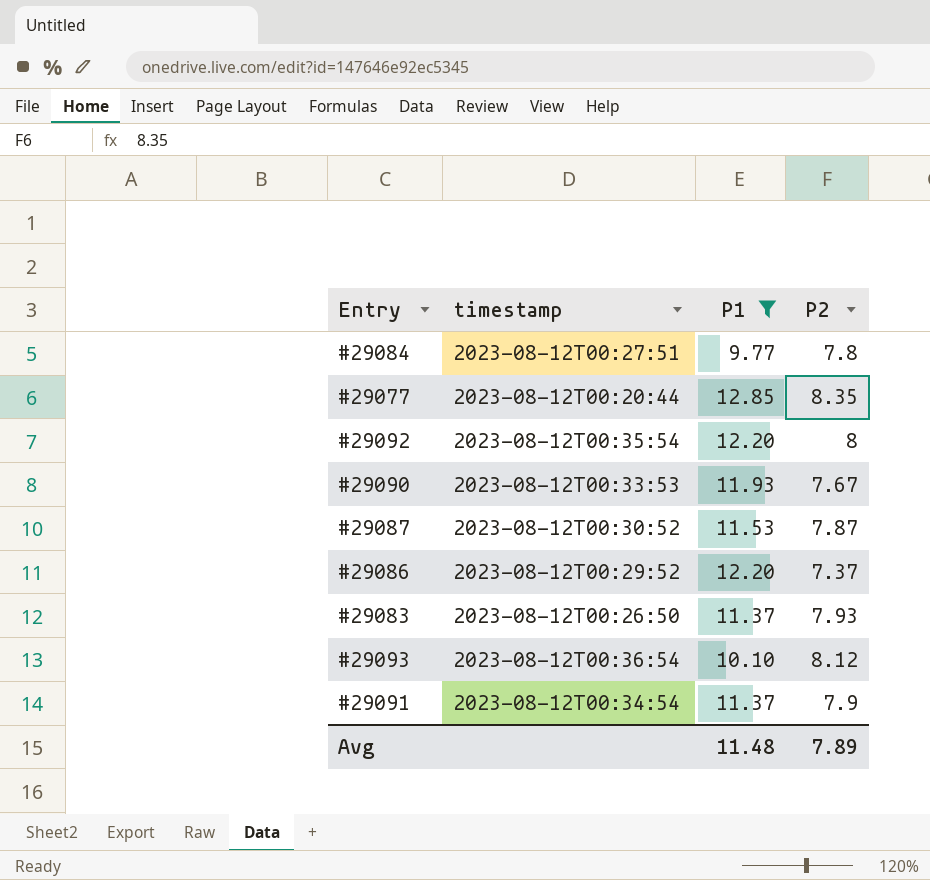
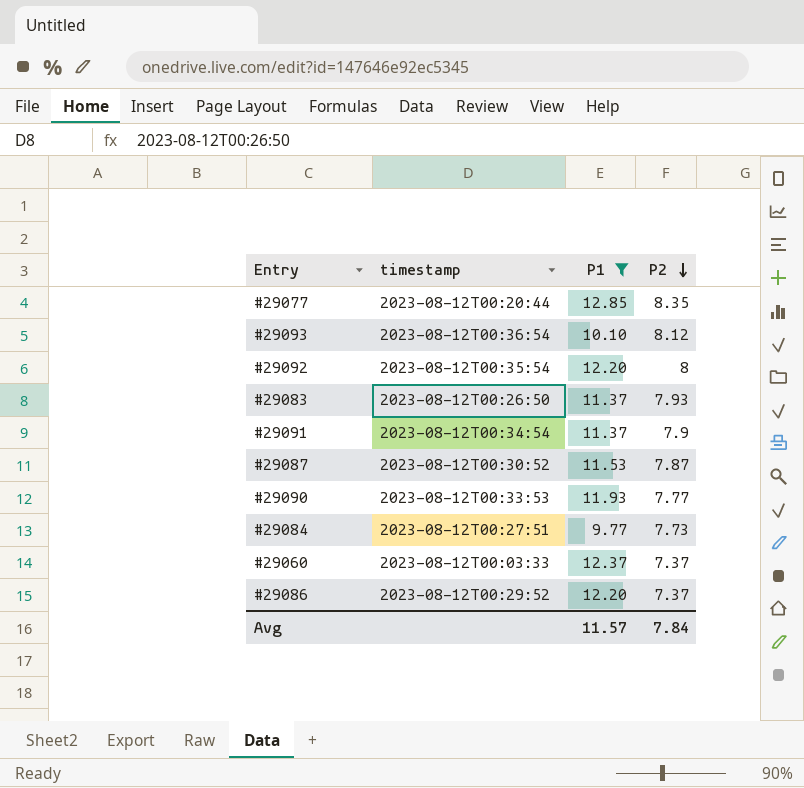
row order: none -> P2 descending
#29090 | P2: 7.67 -> 7.77
#29084 | P2: 7.8 -> 7.73
row #29060: none -> 2023-08-12T00:03:33 | 12.37 | 7.37
Avg | P1: 11.48 -> 11.57
Avg | P2: 7.89 -> 7.84

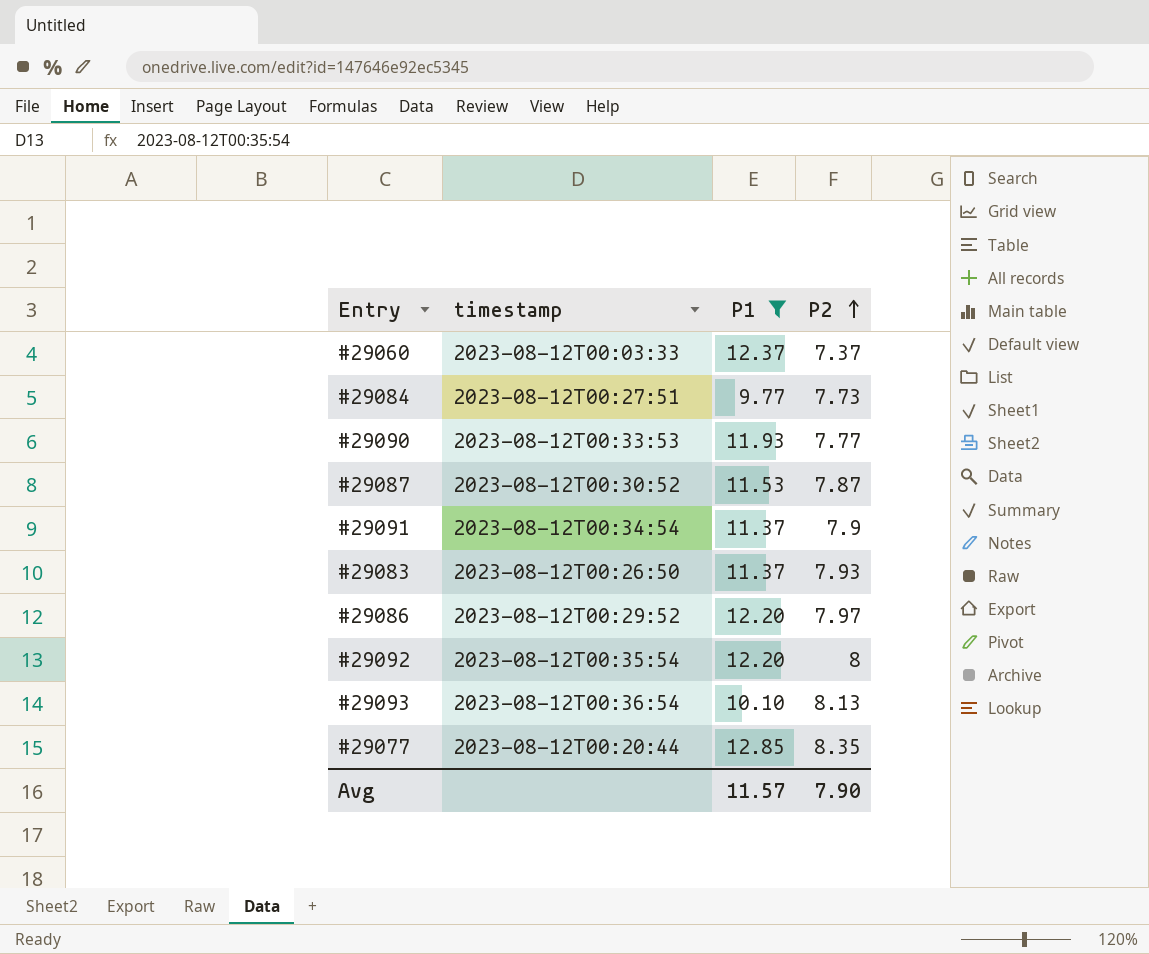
row order: P2 descending -> P2 ascending
#29086 | P2: 7.37 -> 7.97
#29093 | P2: 8.12 -> 8.13
Avg | P2: 7.84 -> 7.90

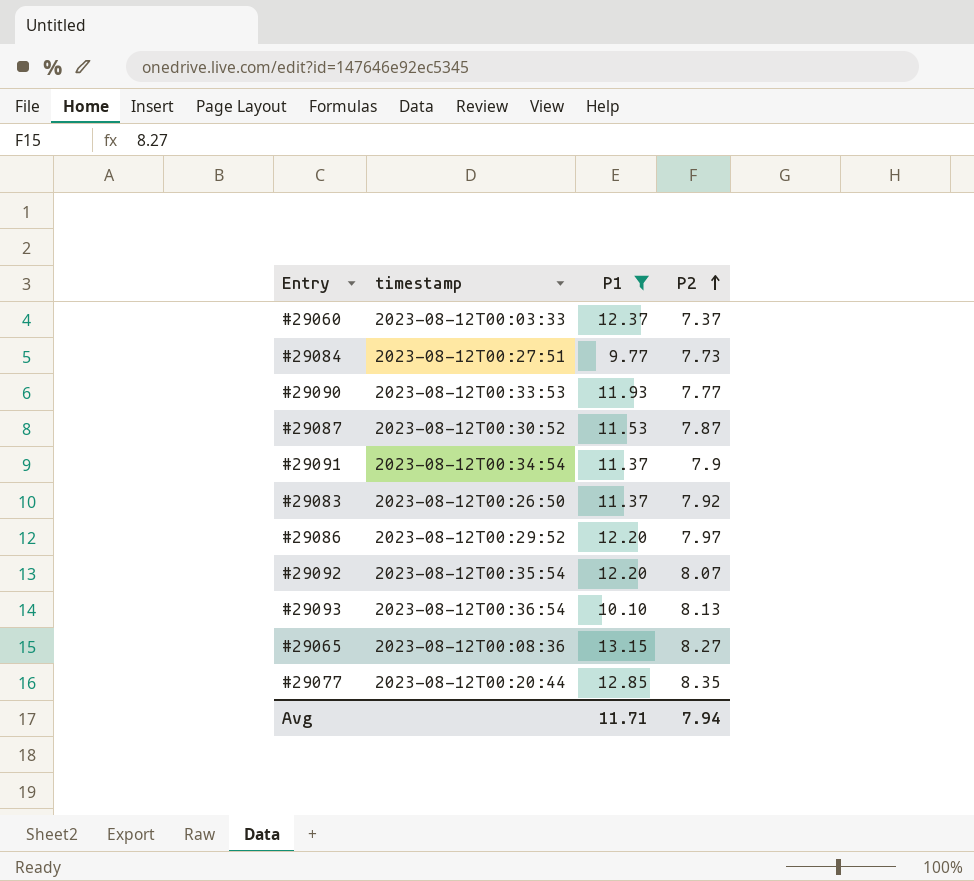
#29083 | P2: 7.93 -> 7.92
#29092 | P2: 8 -> 8.07
row #29065: none -> 2023-08-12T00:08:36 | 13.15 | 8.27
Avg | P1: 11.57 -> 11.71
Avg | P2: 7.90 -> 7.94

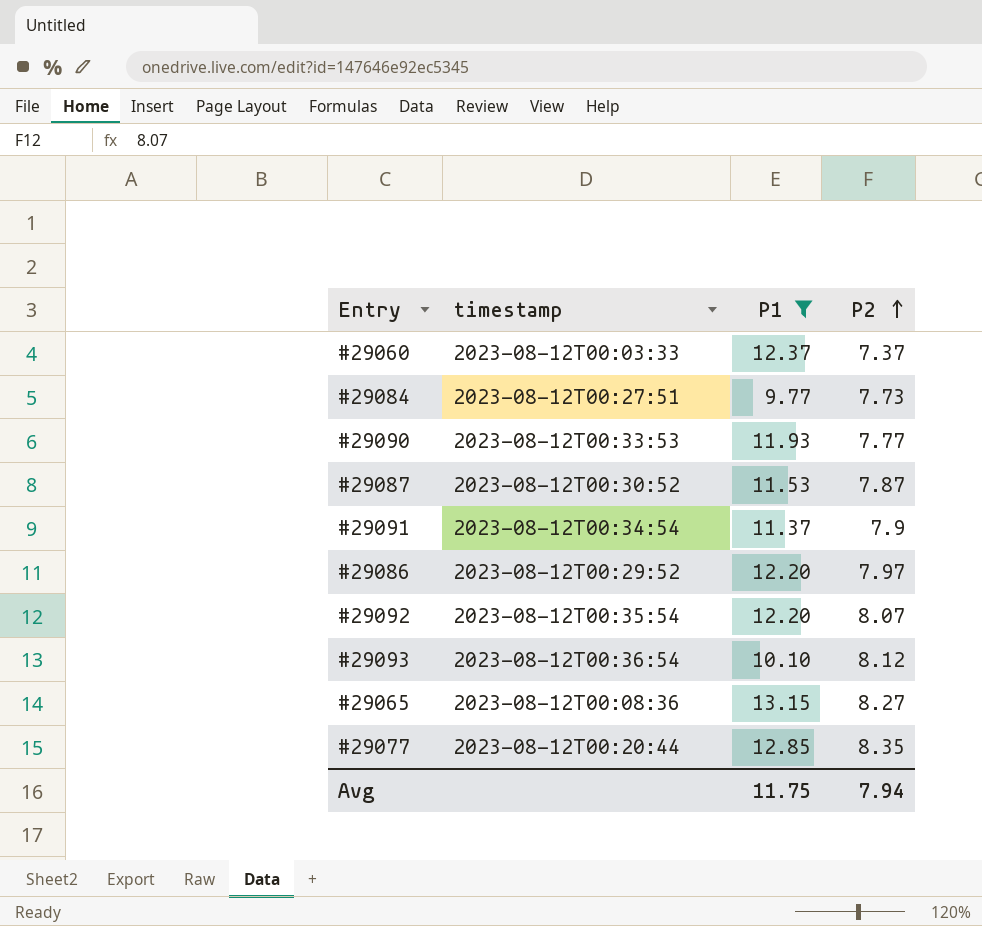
row #29083: 2023-08-12T00:26:50 | 11.37 | 7.92 -> none
#29093 | P2: 8.13 -> 8.12
Avg | P1: 11.71 -> 11.75

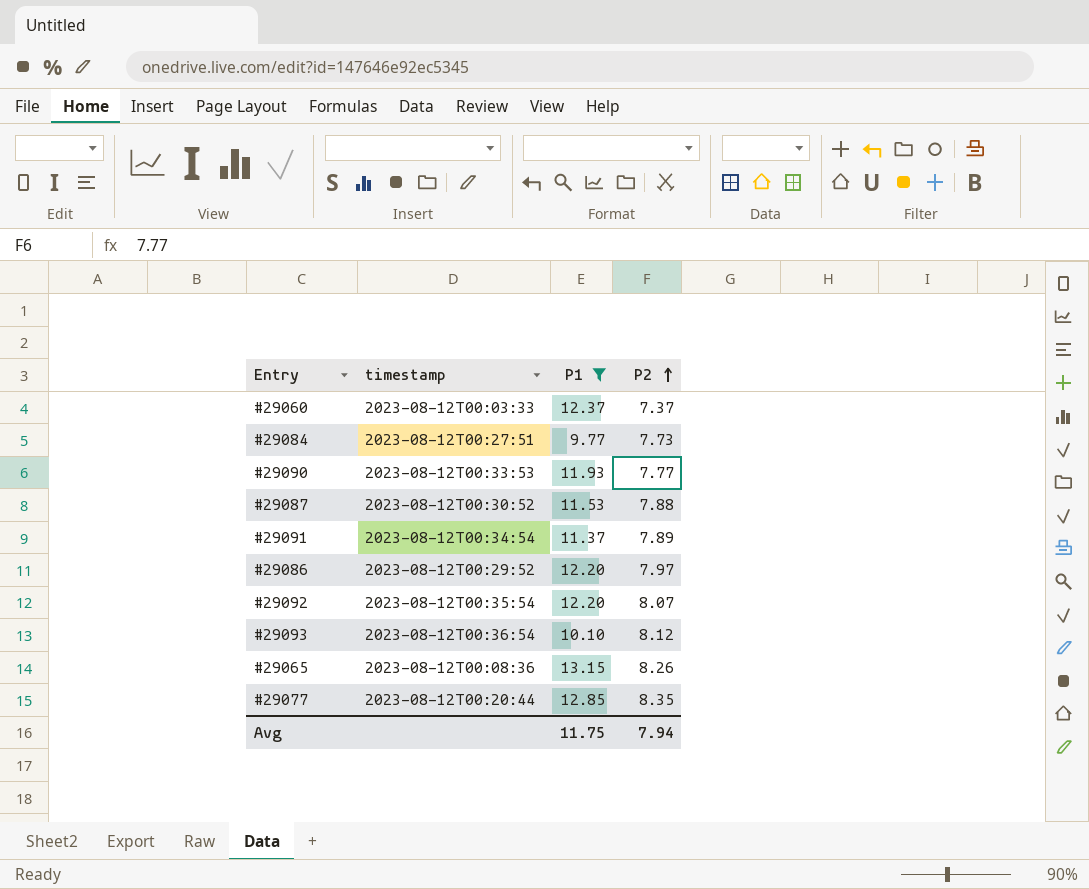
#29087 | P2: 7.87 -> 7.88
#29091 | P2: 7.9 -> 7.89
#29065 | P2: 8.27 -> 8.26

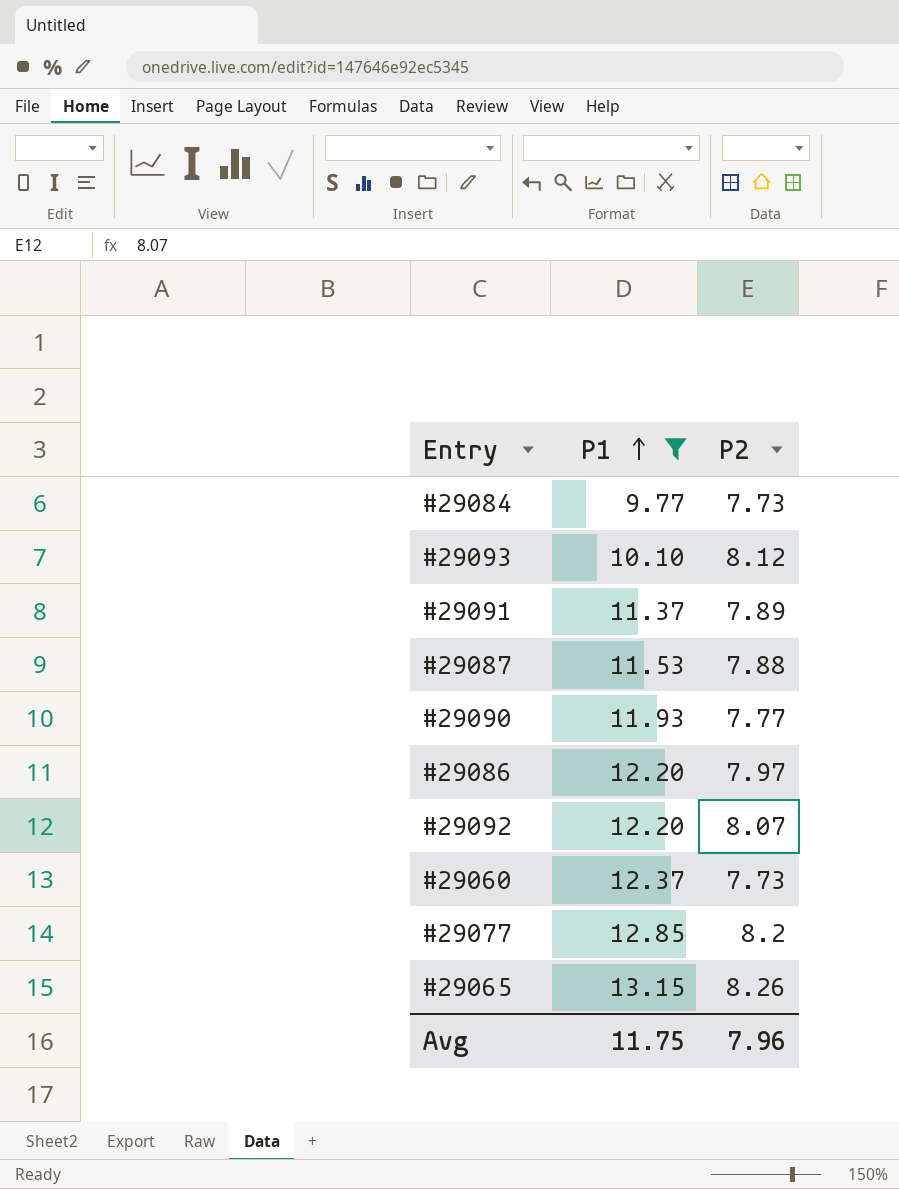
row order: P2 ascending -> P1 ascending
column timestamp | position: 2 -> none
#29060 | P2: 7.37 -> 7.73
#29077 | P2: 8.35 -> 8.2
Avg | P2: 7.94 -> 7.96

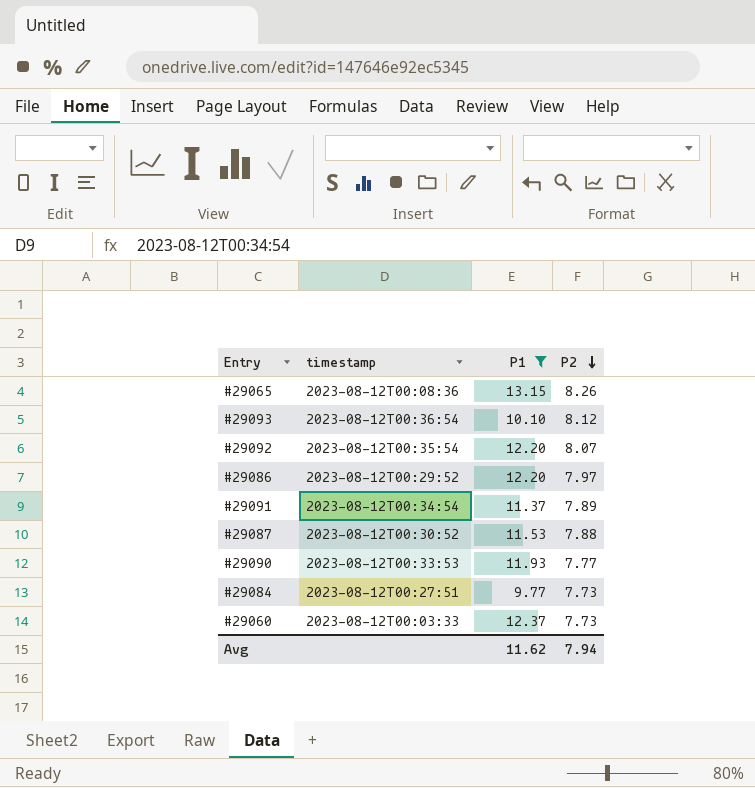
row order: P1 ascending -> P2 descending
column timestamp | position: none -> 2
row #29077: 12.85 | 8.2 -> none
Avg | P1: 11.75 -> 11.62
Avg | P2: 7.96 -> 7.94

